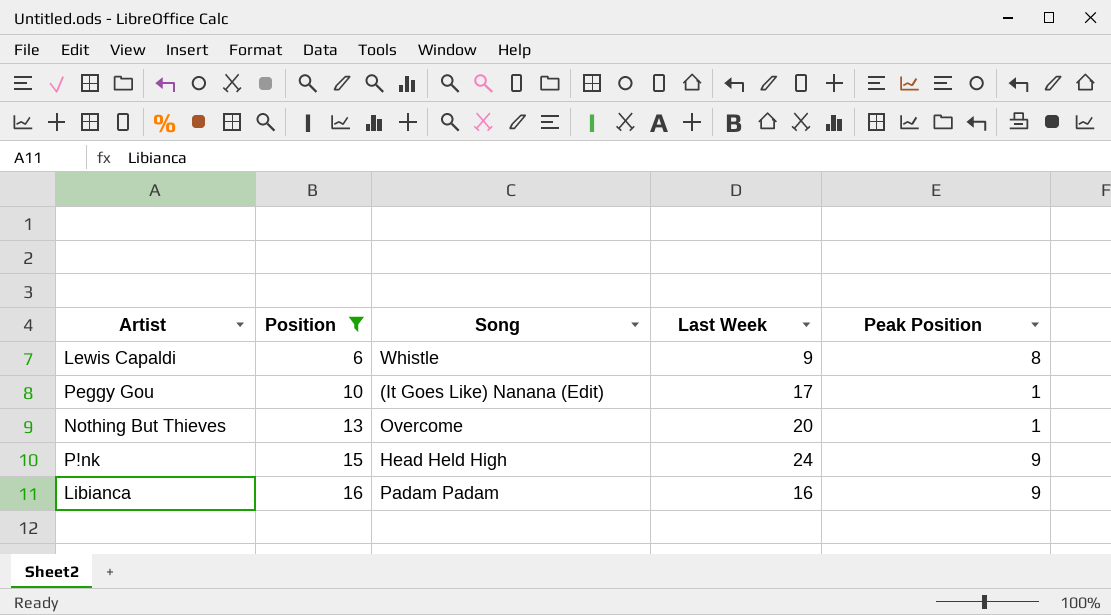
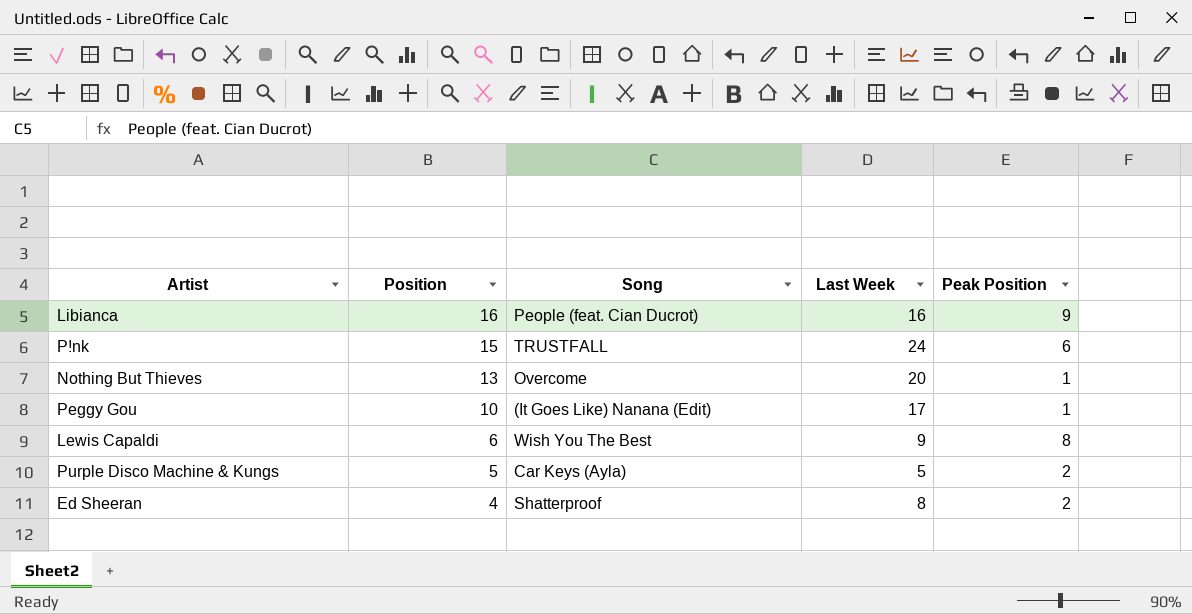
filter: Position >= 6 -> none
row order: Position ascending -> Position descending
Libianca | Song: Padam Padam -> People (feat. Cian Ducrot)
P!nk | Song: Head Held High -> TRUSTFALL
P!nk | Peak Position: 9 -> 6
Lewis Capaldi | Song: Whistle -> Wish You The Best

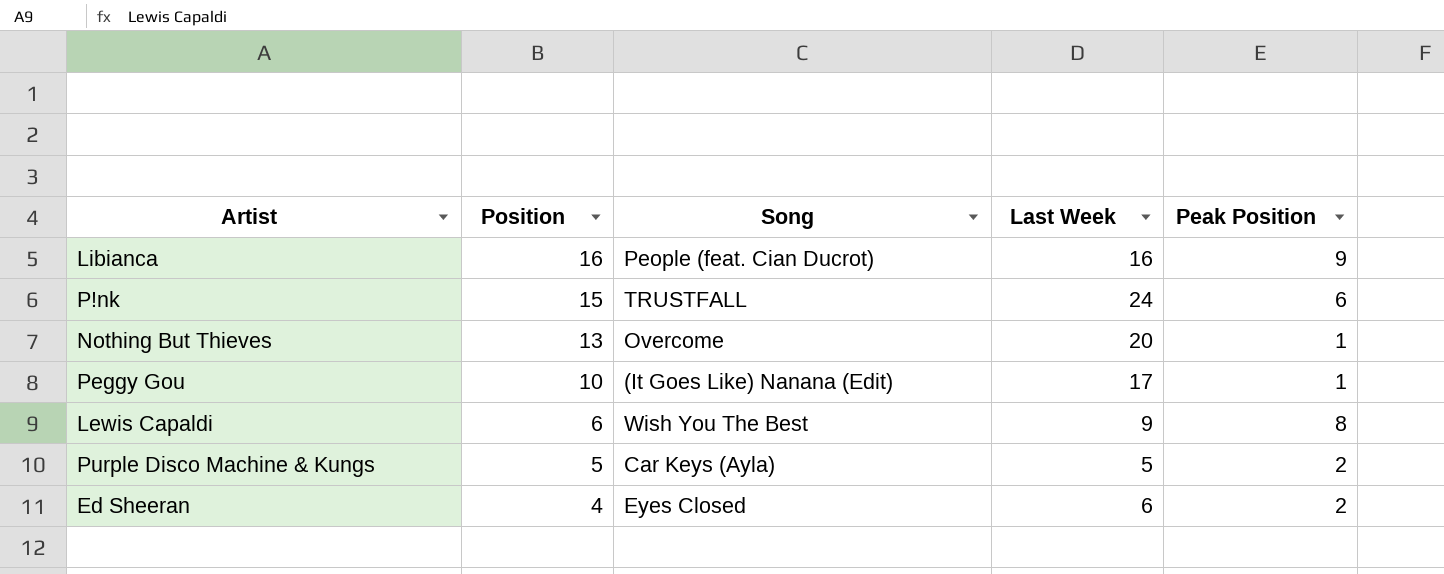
Ed Sheeran | Song: Shatterproof -> Eyes Closed
Ed Sheeran | Last Week: 8 -> 6

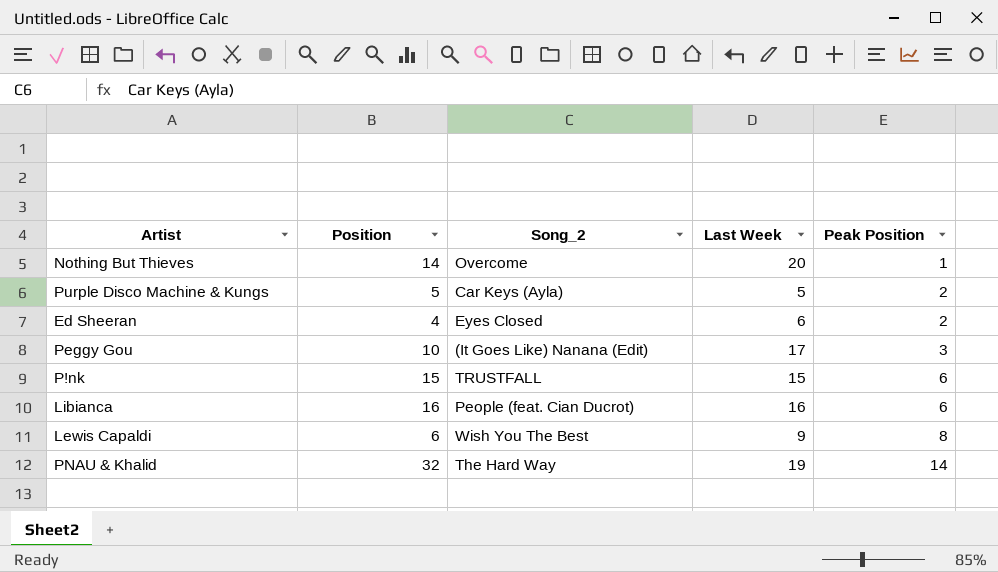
row order: Position descending -> Peak Position ascending
column name: Song -> Song_2
Nothing But Thieves | Position: 13 -> 14
Peggy Gou | Peak Position: 1 -> 3
P!nk | Last Week: 24 -> 15
Libianca | Peak Position: 9 -> 6
row PNAU & Khalid: none -> 32 | The Hard Way | 19 | 14

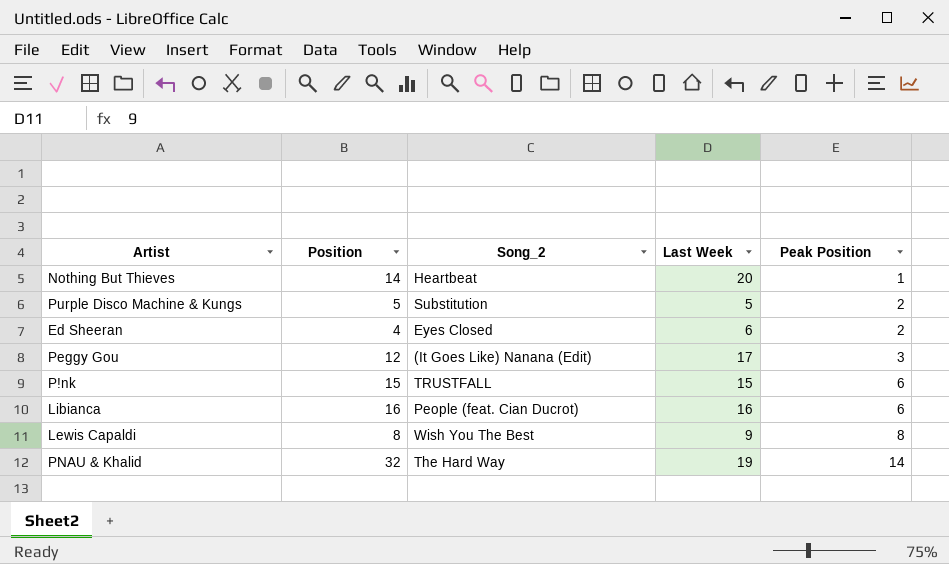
Nothing But Thieves | Song_2: Overcome -> Heartbeat
Purple Disco Machine & Kungs | Song_2: Car Keys (Ayla) -> Substitution
Peggy Gou | Position: 10 -> 12
Lewis Capaldi | Position: 6 -> 8

